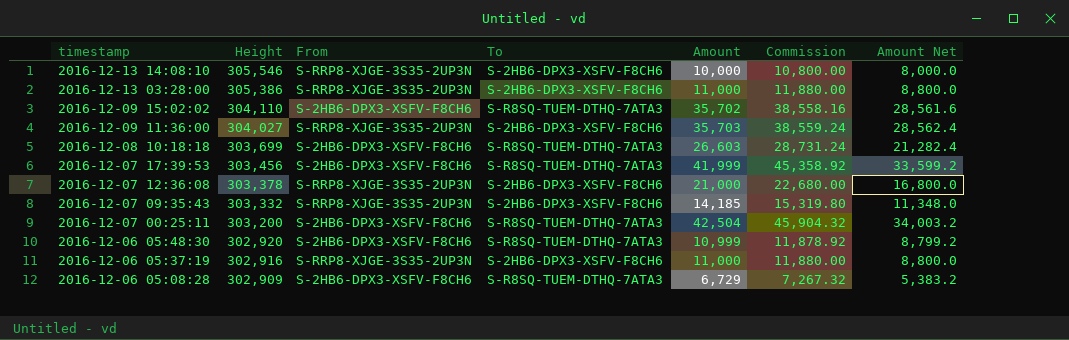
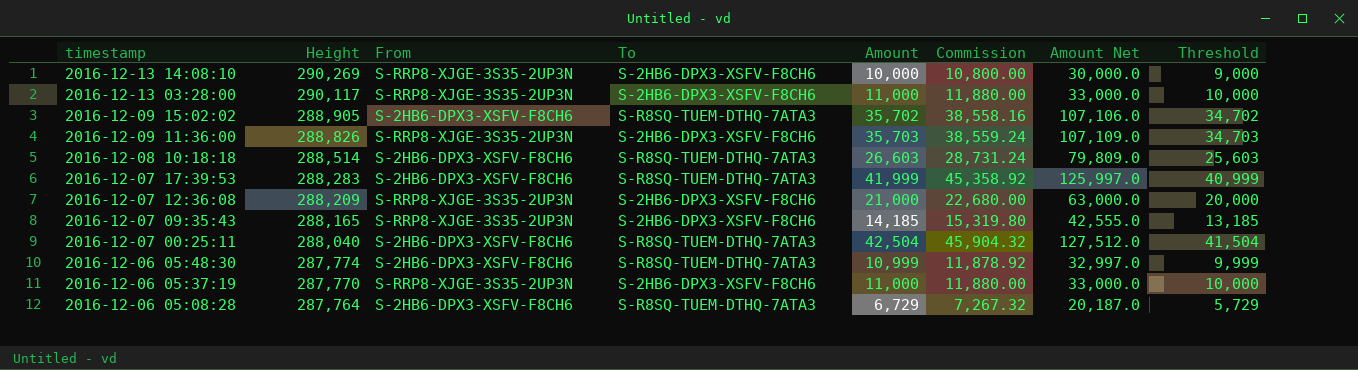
column Amount Net | formula: [Amount] * 0.8 -> [Amount] * 3
column Threshold | formula: none -> [Amount] - 1000
2016-12-13 14:08:10 | Height: 305,546 -> 290,269
2016-12-13 03:28:00 | Height: 305,386 -> 290,117
2016-12-09 15:02:02 | Height: 304,110 -> 288,905
2016-12-09 11:36:00 | Height: 304,027 -> 288,826
2016-12-08 10:18:18 | Height: 303,699 -> 288,514
2016-12-07 17:39:53 | Height: 303,456 -> 288,283
2016-12-07 12:36:08 | Height: 303,378 -> 288,209
2016-12-07 09:35:43 | Height: 303,332 -> 288,165
2016-12-07 00:25:11 | Height: 303,200 -> 288,040
2016-12-06 05:48:30 | Height: 302,920 -> 287,774
2016-12-06 05:37:19 | Height: 302,916 -> 287,770
2016-12-06 05:08:28 | Height: 302,909 -> 287,764

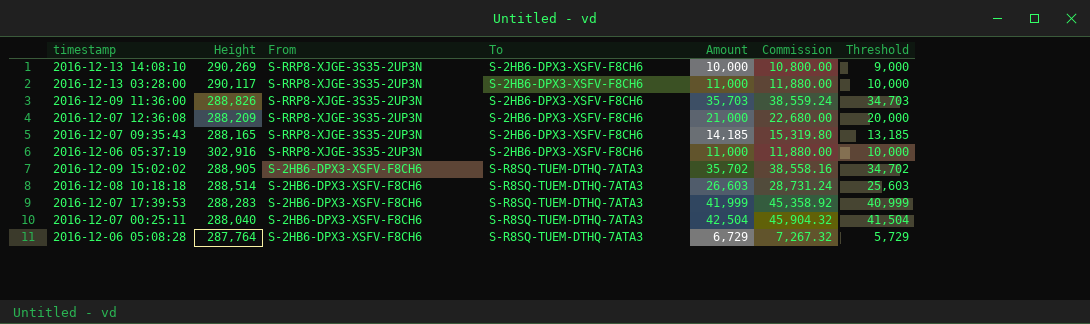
row order: timestamp descending -> From descending
column Amount Net | formula: [Amount] * 3 -> none
row 2016-12-06 05:48:30: 287,774 | S-2HB6-DPX3-XSFV-F8CH6 | S-R8SQ-TUEM-DTHQ-7ATA3 | 10,999 | 11,878.92 | 32,997.0 | 9,999 -> none
2016-12-06 05:37:19 | Height: 287,770 -> 302,916

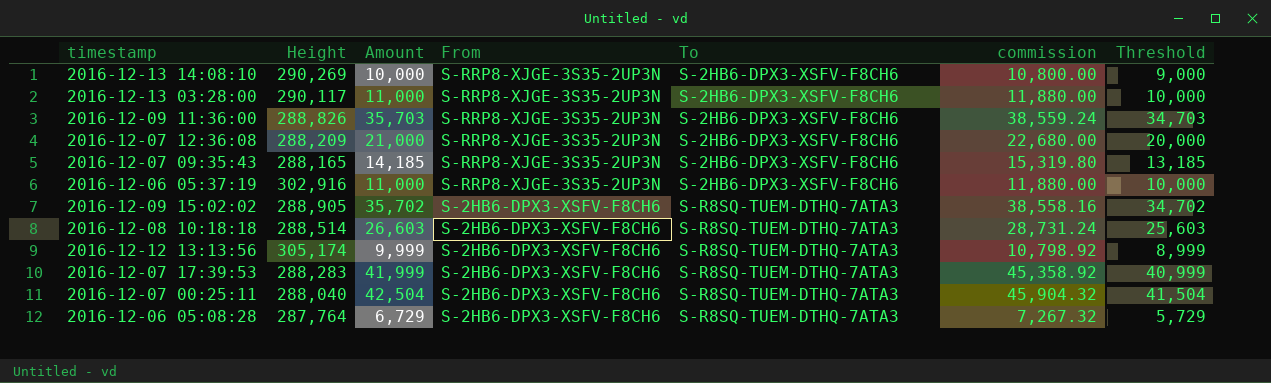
column Amount | position: 5 -> 3
column name: Commission -> commission
row 2016-12-12 13:13:56: none -> 305,174 | 9,999 | S-2HB6-DPX3-XSFV-F8CH6 | S-R8SQ-TUEM-DTHQ-7ATA3 | 10,798.92 | 8,999

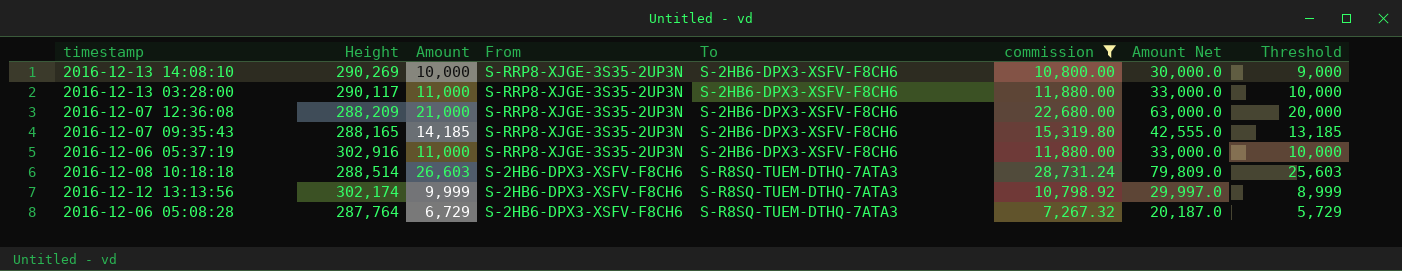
filter: none -> commission <= 28,731.24
column Amount Net | formula: none -> [Amount] * 3
2016-12-12 13:13:56 | Height: 305,174 -> 302,174

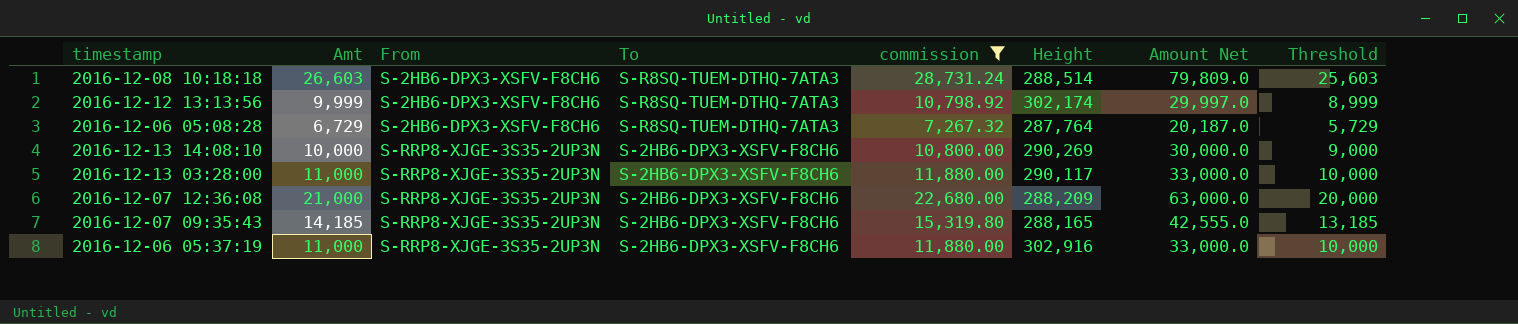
row order: From descending -> From ascending
column name: Amount -> Amt
column Height | position: 2 -> 6

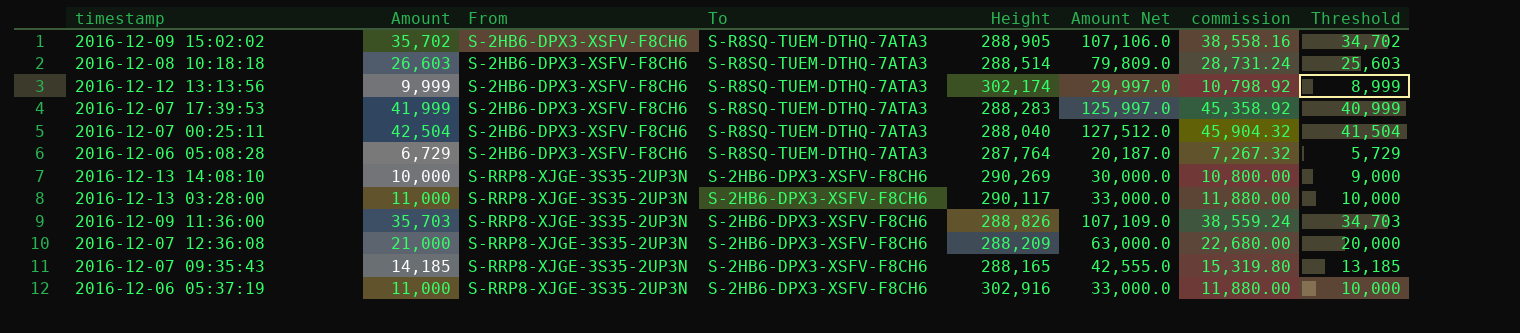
filter: commission <= 28,731.24 -> none
column name: Amt -> Amount
column commission | position: 5 -> 7

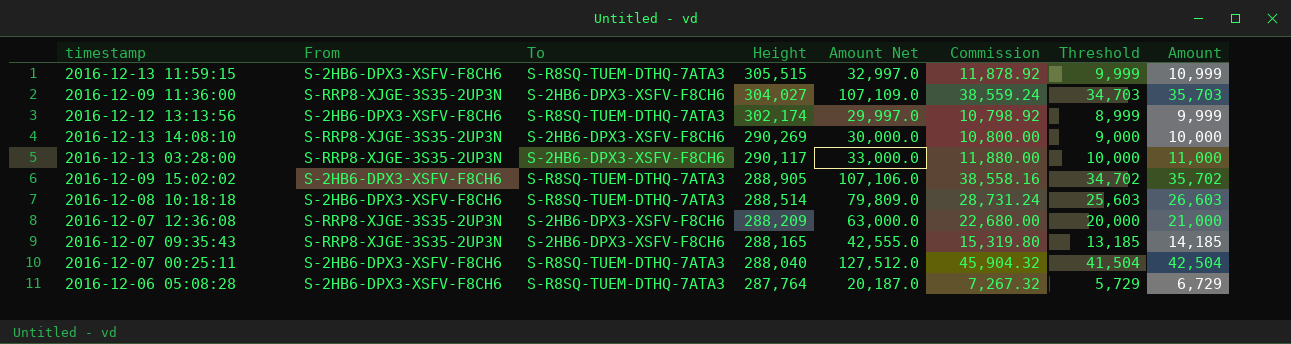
row order: From ascending -> Height descending
column name: commission -> Commission
column Amount | position: 2 -> 8
row 2016-12-07 17:39:53: 41,999 | S-2HB6-DPX3-XSFV-F8CH6 | S-R8SQ-TUEM-DTHQ-7ATA3 | 288,283 | 125,997.0 | 45,358.92 | 40,999 -> none
row 2016-12-06 05:37:19: 11,000 | S-RRP8-XJGE-3S35-2UP3N | S-2HB6-DPX3-XSFV-F8CH6 | 302,916 | 33,000.0 | 11,880.00 | 10,000 -> none
row 2016-12-13 11:59:15: none -> S-2HB6-DPX3-XSFV-F8CH6 | S-R8SQ-TUEM-DTHQ-7ATA3 | 305,515 | 32,997.0 | 11,878.92 | 9,999 | 10,999
2016-12-09 11:36:00 | Height: 288,826 -> 304,027

